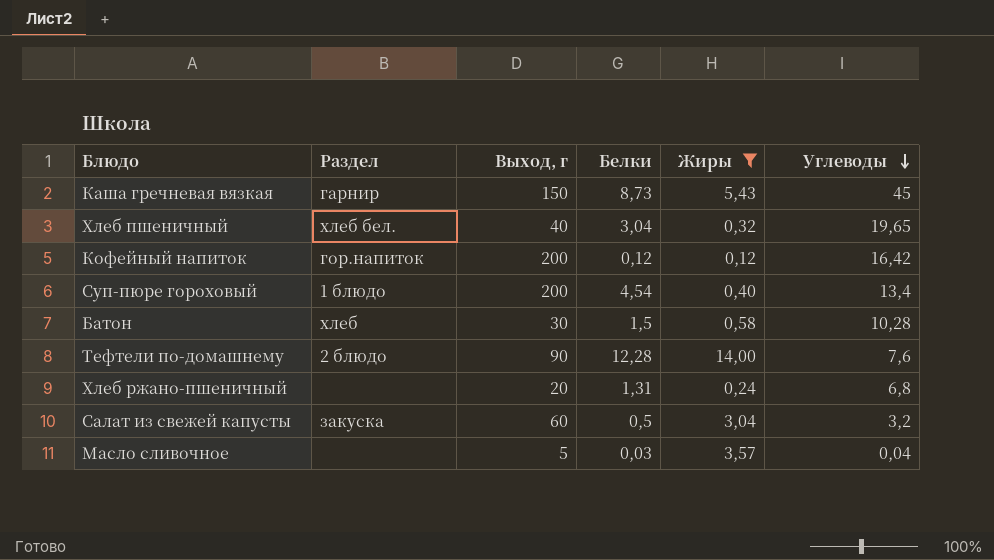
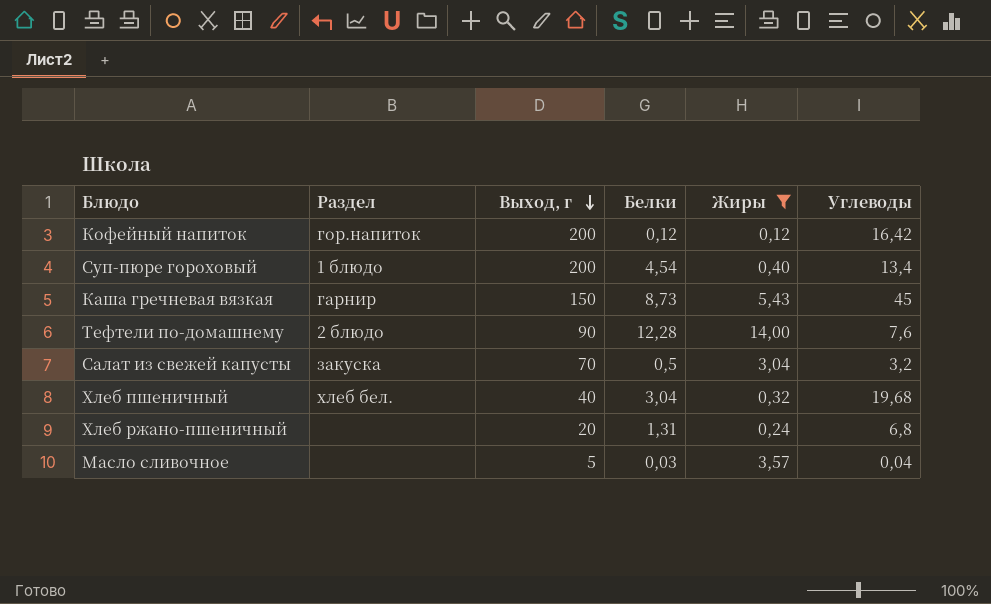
row order: Углеводы descending -> Выход, г descending
row Батон: хлеб | 30 | 1,5 | 0,58 | 10,28 -> none
Салат из свежей капусты | Выход, г: 60 -> 70
Хлеб пшеничный | Углеводы: 19,65 -> 19,68

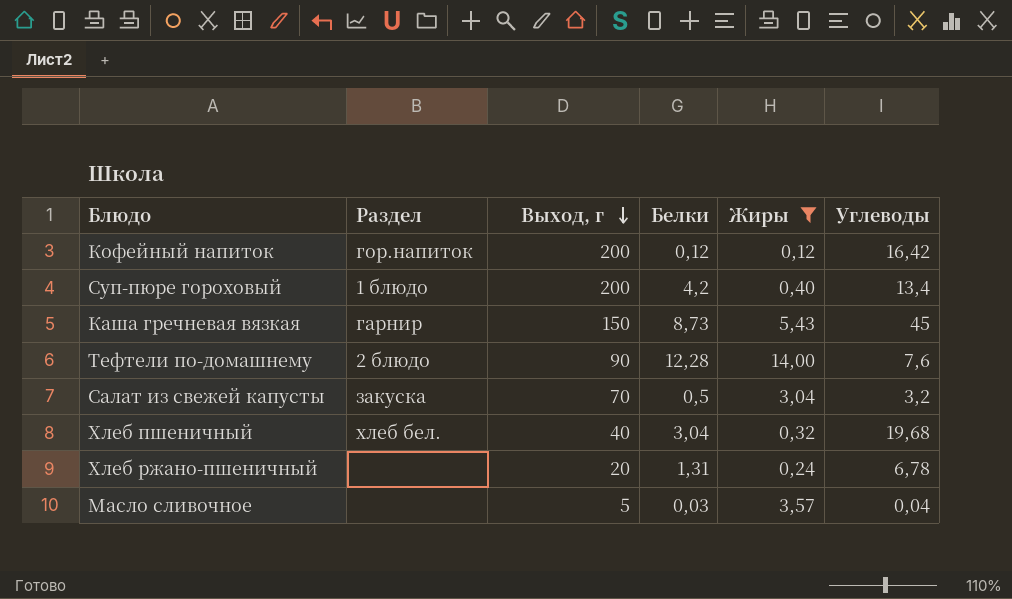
Суп-пюре гороховый | Белки: 4,54 -> 4,2
Хлеб ржано-пшеничный | Углеводы: 6,8 -> 6,78

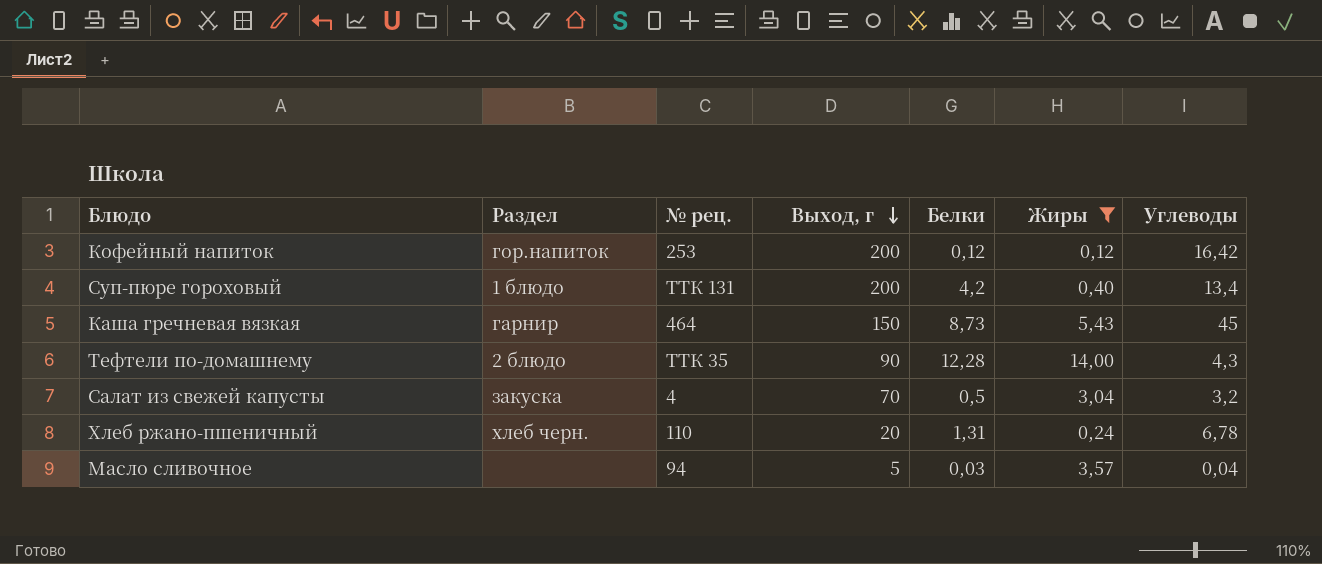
column № рец. | position: none -> 3
row Хлеб пшеничный: хлеб бел. | 40 | 3,04 | 0,32 | 19,68 -> none
Тефтели по-домашнему | Углеводы: 7,6 -> 4,3
Хлеб ржано-пшеничный | Раздел: none -> хлеб черн.

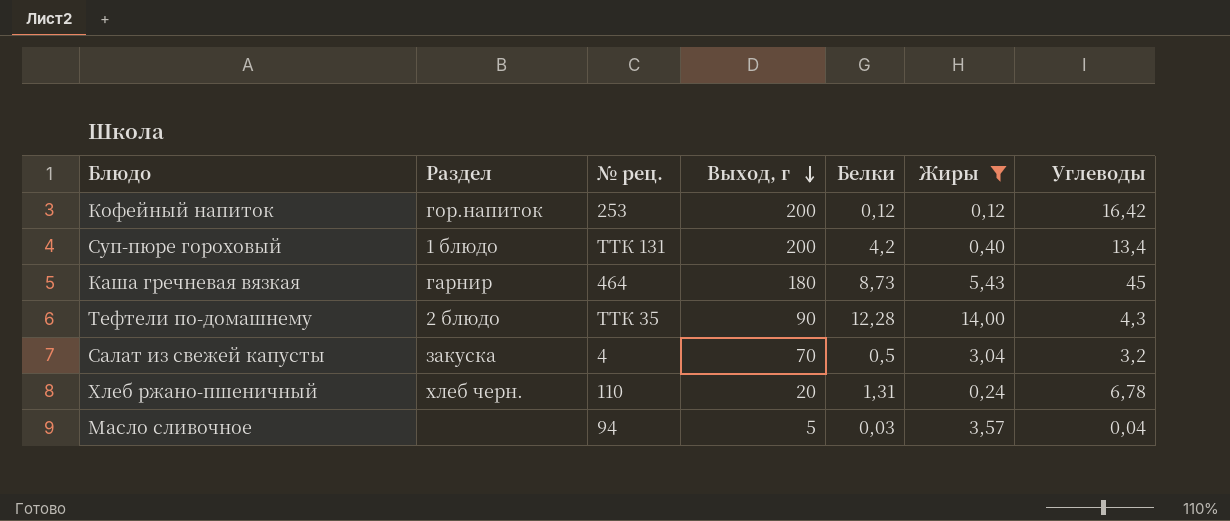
Каша гречневая вязкая | Выход, г: 150 -> 180

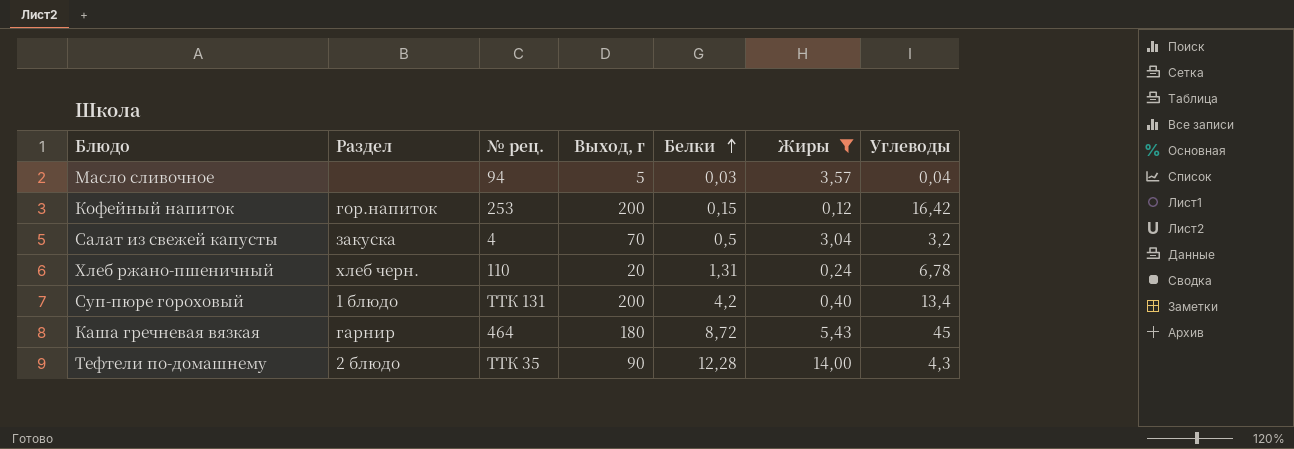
row order: Выход, г descending -> Белки ascending
Кофейный напиток | Белки: 0,12 -> 0,15
Каша гречневая вязкая | Белки: 8,73 -> 8,72

